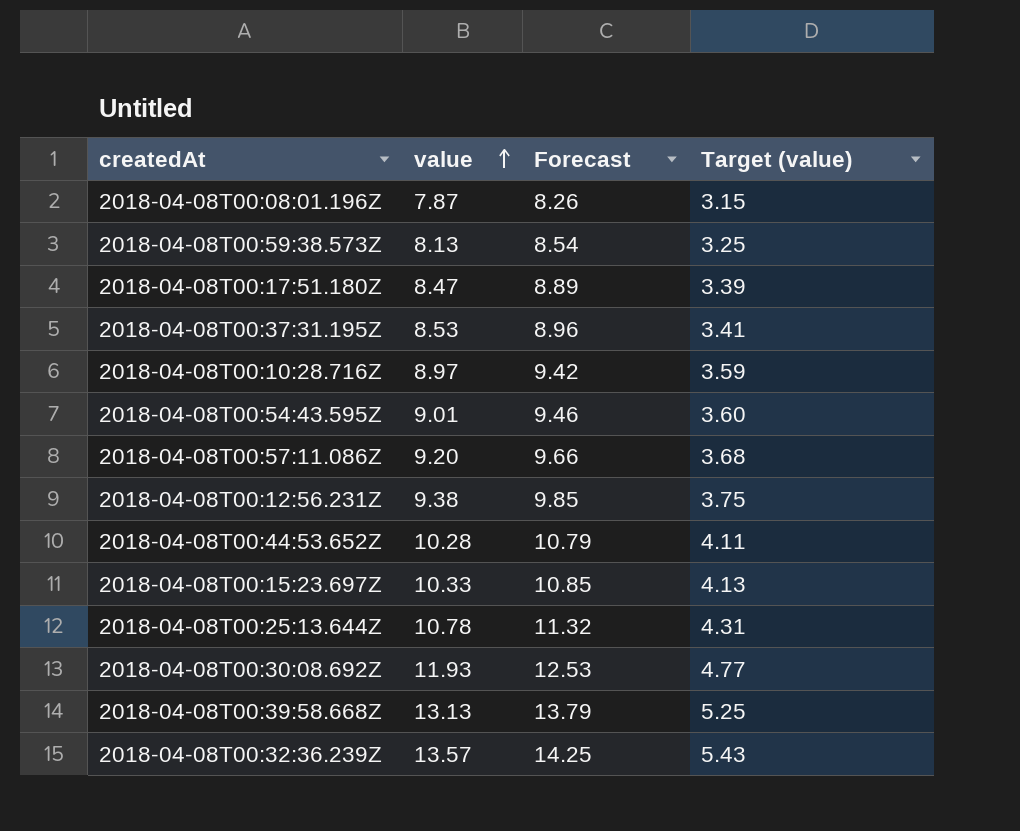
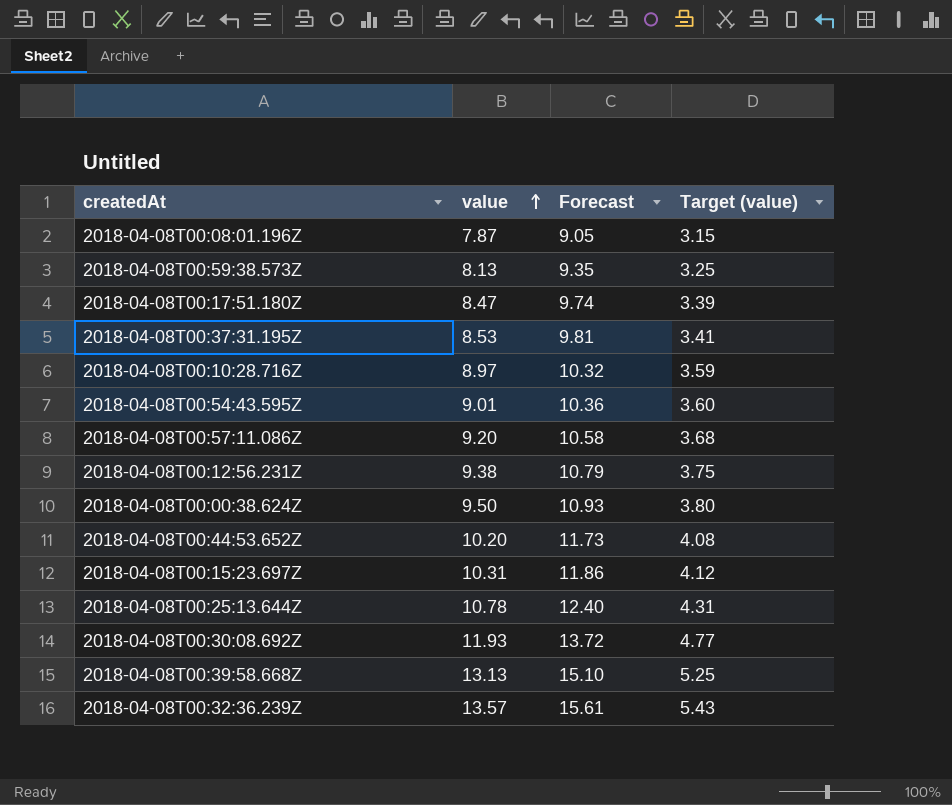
column Forecast | formula: [value] * 1.05 -> [value] * 1.15
row 2018-04-08T00:00:38.624Z: none -> 9.50 | 10.93 | 3.80
2018-04-08T00:44:53.652Z | value: 10.28 -> 10.20
2018-04-08T00:44:53.652Z | Target (value): 4.11 -> 4.08
2018-04-08T00:15:23.697Z | value: 10.33 -> 10.31
2018-04-08T00:15:23.697Z | Target (value): 4.13 -> 4.12

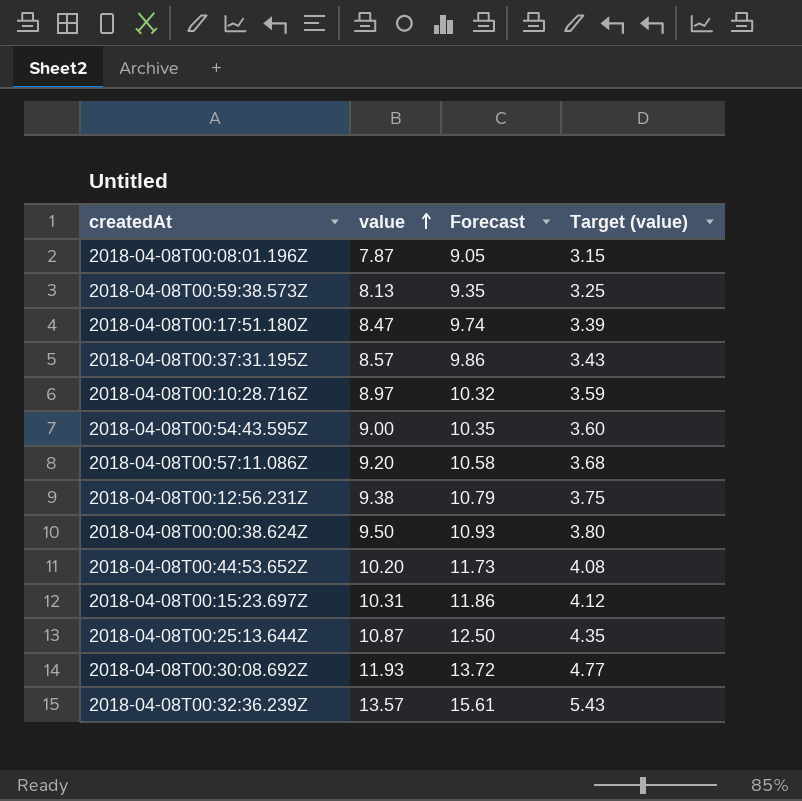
row 2018-04-08T00:39:58.668Z: 13.13 | 15.10 | 5.25 -> none
2018-04-08T00:37:31.195Z | value: 8.53 -> 8.57
2018-04-08T00:37:31.195Z | Forecast: 9.81 -> 9.86
2018-04-08T00:37:31.195Z | Target (value): 3.41 -> 3.43
2018-04-08T00:54:43.595Z | value: 9.01 -> 9.00
2018-04-08T00:54:43.595Z | Forecast: 10.36 -> 10.35
2018-04-08T00:25:13.644Z | value: 10.78 -> 10.87
2018-04-08T00:25:13.644Z | Forecast: 12.40 -> 12.50
2018-04-08T00:25:13.644Z | Target (value): 4.31 -> 4.35

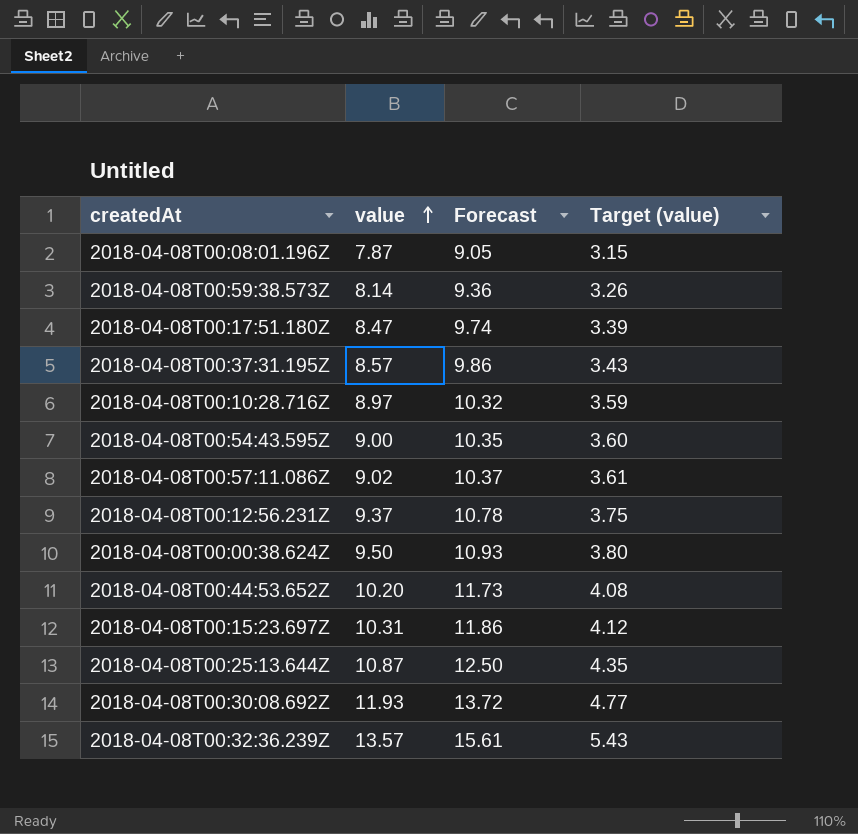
2018-04-08T00:59:38.573Z | value: 8.13 -> 8.14
2018-04-08T00:59:38.573Z | Forecast: 9.35 -> 9.36
2018-04-08T00:59:38.573Z | Target (value): 3.25 -> 3.26
2018-04-08T00:57:11.086Z | value: 9.20 -> 9.02
2018-04-08T00:57:11.086Z | Forecast: 10.58 -> 10.37
2018-04-08T00:57:11.086Z | Target (value): 3.68 -> 3.61
2018-04-08T00:12:56.231Z | value: 9.38 -> 9.37
2018-04-08T00:12:56.231Z | Forecast: 10.79 -> 10.78

